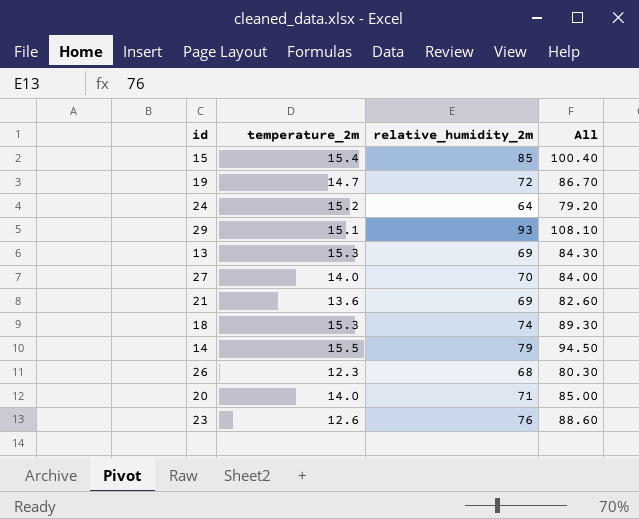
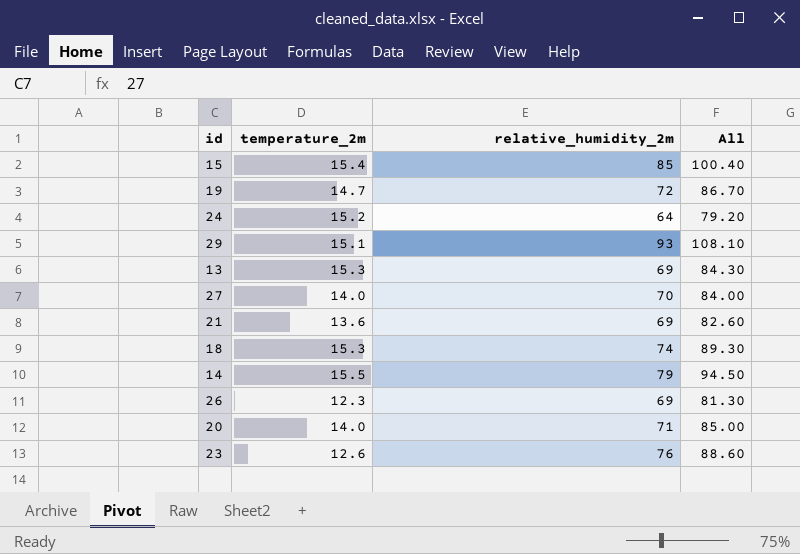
26 | relative_humidity_2m: 68 -> 69
26 | All: 80.30 -> 81.30

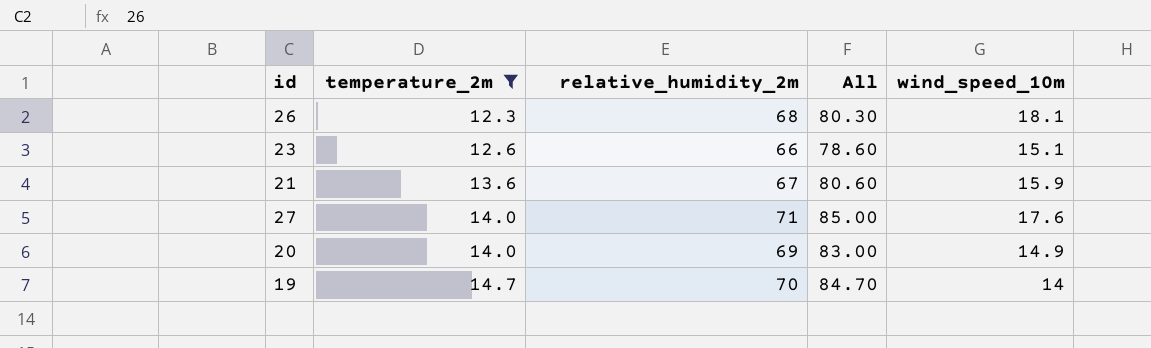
filter: none -> temperature_2m <= 14.7
row order: none -> temperature_2m ascending
column wind_speed_10m | position: none -> 5
26 | relative_humidity_2m: 69 -> 68
26 | All: 81.30 -> 80.30
23 | relative_humidity_2m: 76 -> 66
23 | All: 88.60 -> 78.60
21 | relative_humidity_2m: 69 -> 67
21 | All: 82.60 -> 80.60
27 | relative_humidity_2m: 70 -> 71
27 | All: 84.00 -> 85.00
20 | relative_humidity_2m: 71 -> 69
20 | All: 85.00 -> 83.00
19 | relative_humidity_2m: 72 -> 70
19 | All: 86.70 -> 84.70

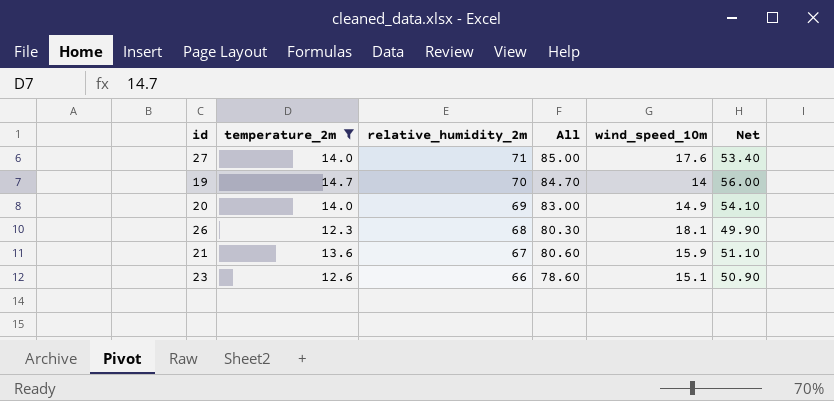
row order: temperature_2m ascending -> relative_humidity_2m descending
column Net | formula: none -> [relative_humidity_2m] - [wind_speed_10m]

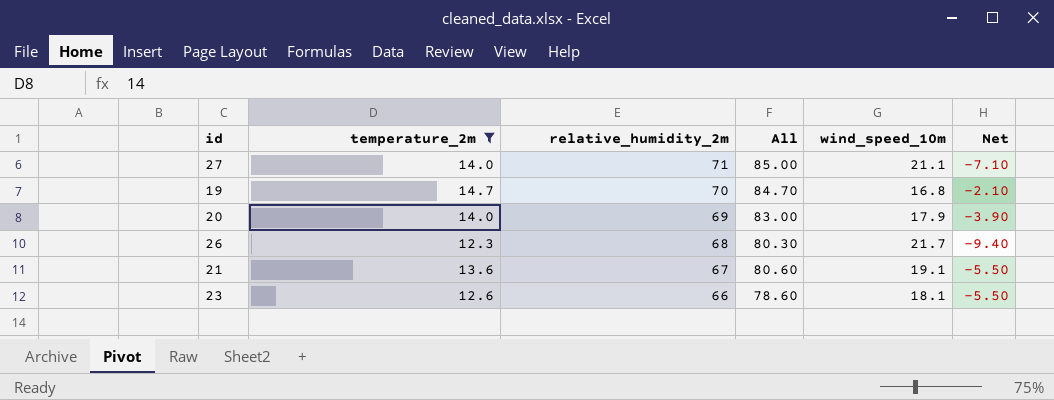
column Net | formula: [relative_humidity_2m] - [wind_speed_10m] -> [temperature_2m] - [wind_speed_10m]
27 | wind_speed_10m: 17.6 -> 21.1
19 | wind_speed_10m: 14 -> 16.8
20 | wind_speed_10m: 14.9 -> 17.9
26 | wind_speed_10m: 18.1 -> 21.7
21 | wind_speed_10m: 15.9 -> 19.1
23 | wind_speed_10m: 15.1 -> 18.1

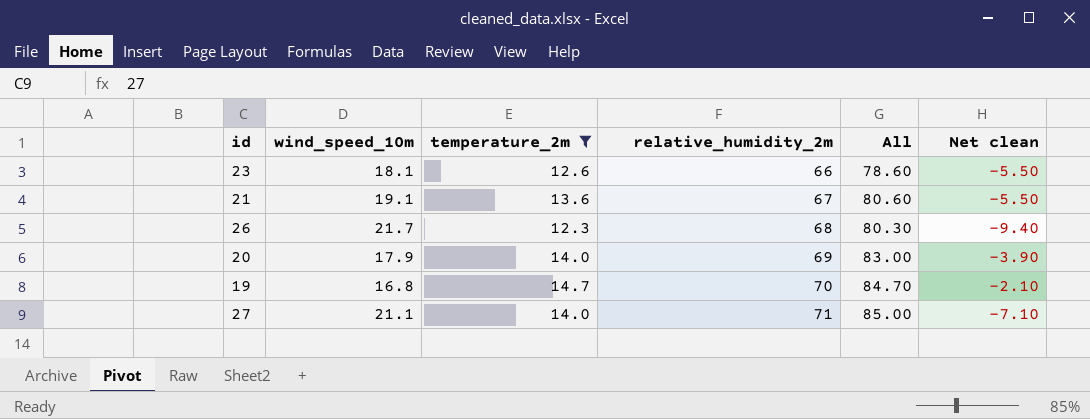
row order: relative_humidity_2m descending -> relative_humidity_2m ascending
column wind_speed_10m | position: 5 -> 2
column name: Net -> Net clean

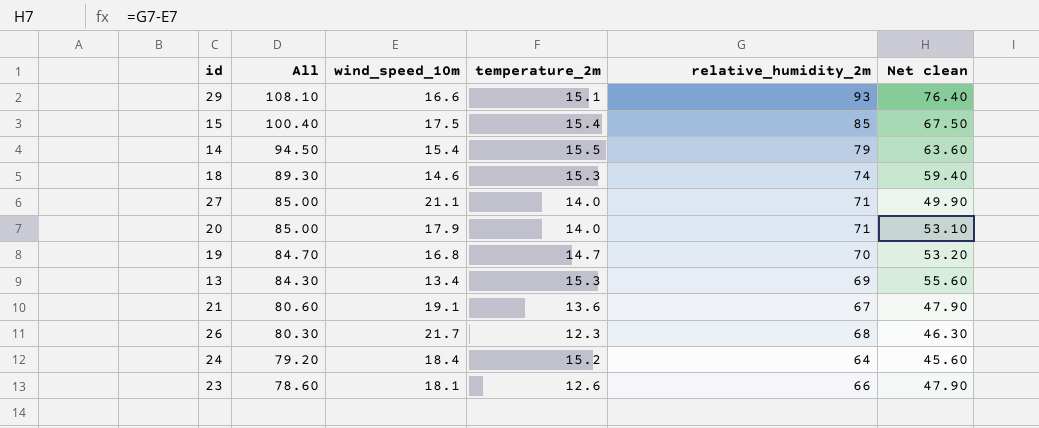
filter: temperature_2m <= 14.7 -> none
row order: relative_humidity_2m ascending -> All descending
column All | position: 5 -> 2
column Net clean | formula: [temperature_2m] - [wind_speed_10m] -> [relative_humidity_2m] - [wind_speed_10m]
20 | All: 83.00 -> 85.00
20 | relative_humidity_2m: 69 -> 71

